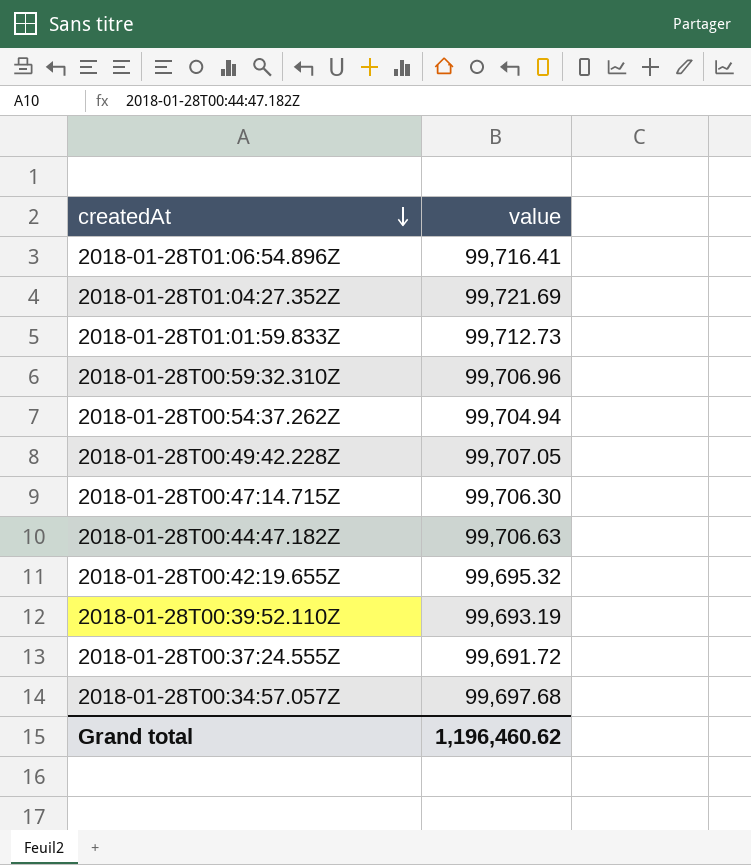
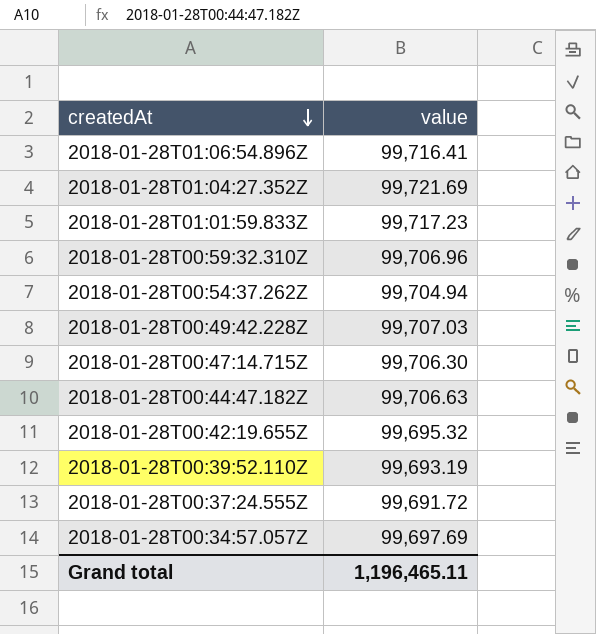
2018-01-28T01:01:59.833Z | value: 99,712.73 -> 99,717.23
2018-01-28T00:49:42.228Z | value: 99,707.05 -> 99,707.03
2018-01-28T00:34:57.057Z | value: 99,697.68 -> 99,697.69
Grand total | value: 1,196,460.62 -> 1,196,465.11

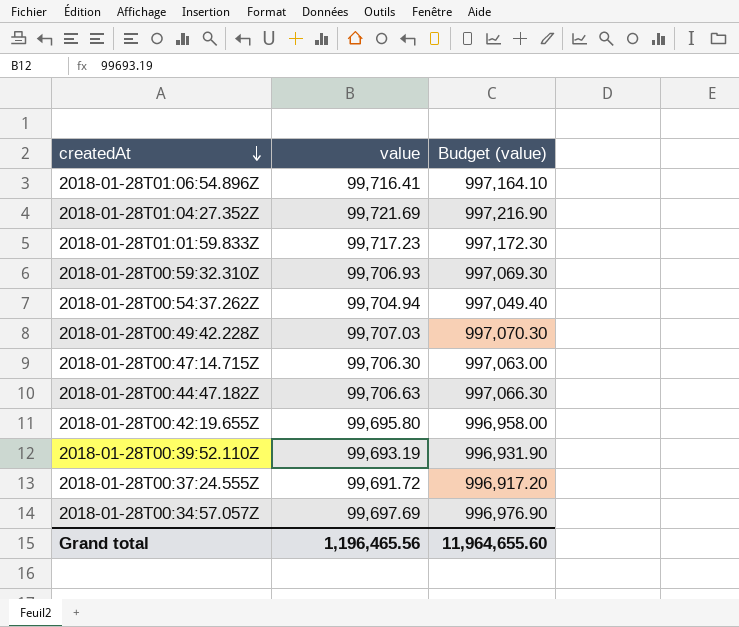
column Budget (value) | formula: none -> [value] * 10
2018-01-28T00:59:32.310Z | value: 99,706.96 -> 99,706.93
2018-01-28T00:42:19.655Z | value: 99,695.32 -> 99,695.80
Grand total | value: 1,196,465.11 -> 1,196,465.56

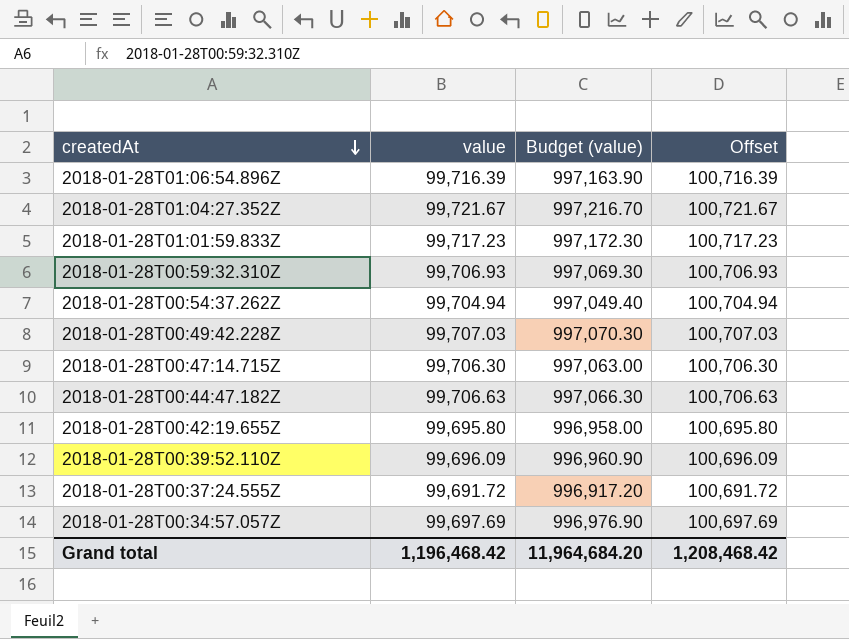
column Offset | formula: none -> [value] + 1000
2018-01-28T01:06:54.896Z | value: 99,716.41 -> 99,716.39
2018-01-28T01:06:54.896Z | Budget (value): 997,164.10 -> 997,163.90
2018-01-28T01:04:27.352Z | value: 99,721.69 -> 99,721.67
2018-01-28T01:04:27.352Z | Budget (value): 997,216.90 -> 997,216.70
2018-01-28T00:39:52.110Z | value: 99,693.19 -> 99,696.09
2018-01-28T00:39:52.110Z | Budget (value): 996,931.90 -> 996,960.90
Grand total | value: 1,196,465.56 -> 1,196,468.42
Grand total | Budget (value): 11,964,655.60 -> 11,964,684.20

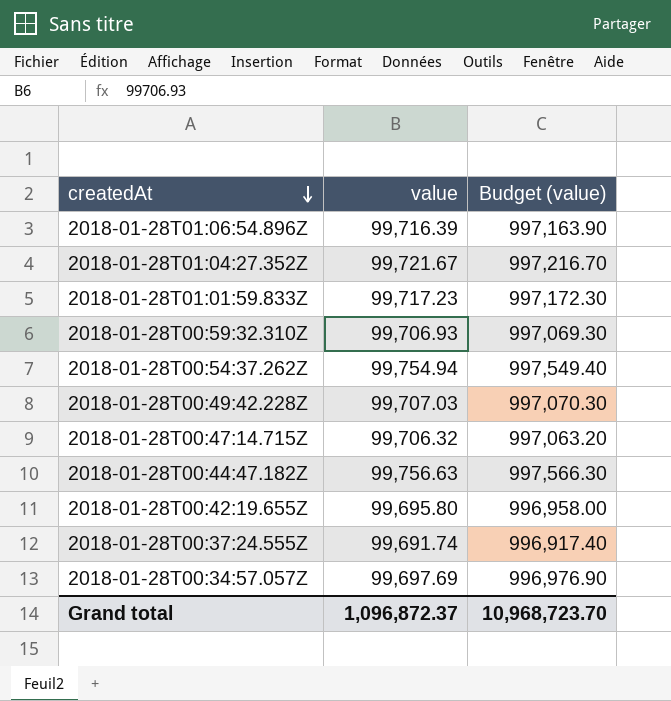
column Offset | formula: [value] + 1000 -> none
row 2018-01-28T00:39:52.110Z: 99,696.09 | 996,960.90 | 100,696.09 -> none
2018-01-28T00:54:37.262Z | value: 99,704.94 -> 99,754.94
2018-01-28T00:54:37.262Z | Budget (value): 997,049.40 -> 997,549.40
2018-01-28T00:47:14.715Z | value: 99,706.30 -> 99,706.32
2018-01-28T00:47:14.715Z | Budget (value): 997,063.00 -> 997,063.20
2018-01-28T00:44:47.182Z | value: 99,706.63 -> 99,756.63
2018-01-28T00:44:47.182Z | Budget (value): 997,066.30 -> 997,566.30
2018-01-28T00:37:24.555Z | value: 99,691.72 -> 99,691.74
2018-01-28T00:37:24.555Z | Budget (value): 996,917.20 -> 996,917.40
Grand total | value: 1,196,468.42 -> 1,096,872.37
Grand total | Budget (value): 11,964,684.20 -> 10,968,723.70

